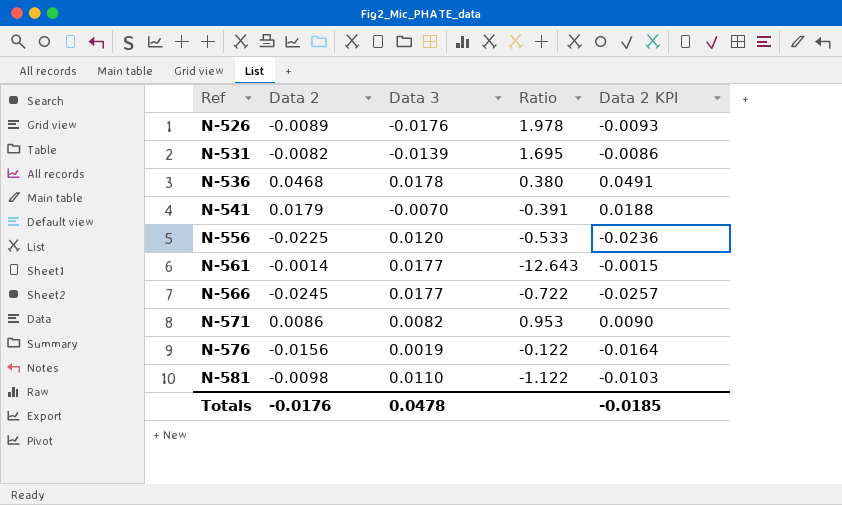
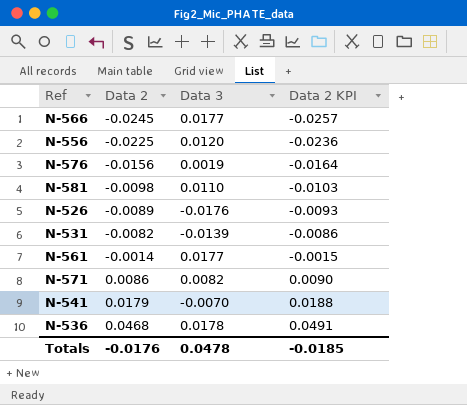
row order: Ref ascending -> Data 2 ascending
column Ratio | formula: [Data 3] / [Data 2] -> none

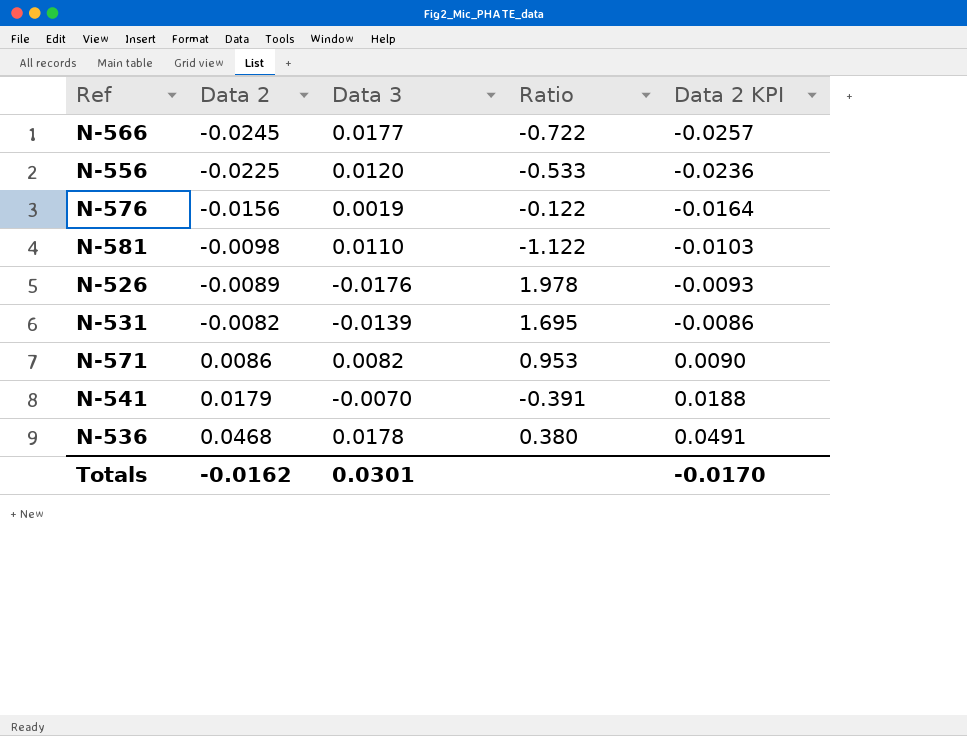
column Ratio | formula: none -> [Data 3] / [Data 2]
row N-561: -0.0014 | 0.0177 | -0.0015 -> none
Totals | Data 2: -0.0176 -> -0.0162
Totals | Data 3: 0.0478 -> 0.0301
Totals | Data 2 KPI: -0.0185 -> -0.0170

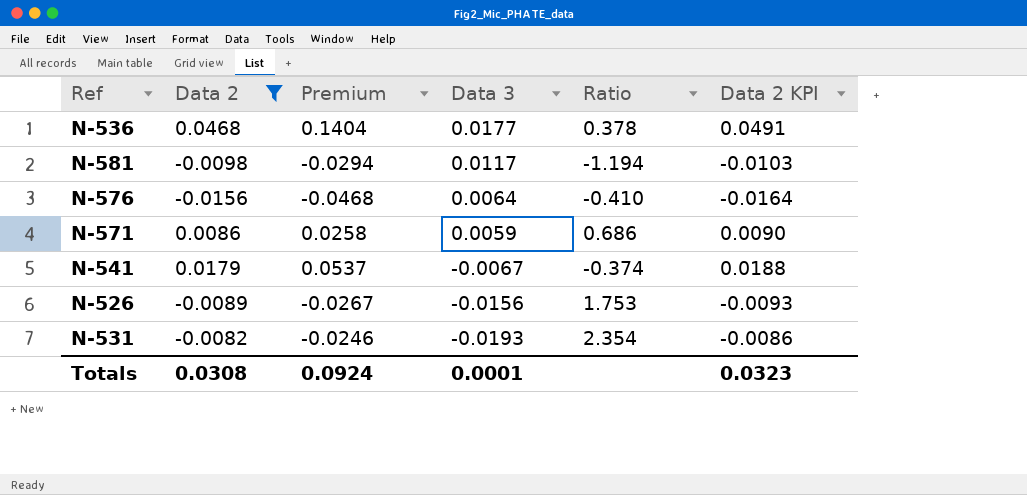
filter: none -> Data 2 >= -0.0156
row order: Data 2 ascending -> Data 3 descending
column Premium | formula: none -> [Data 2] * 3
N-536 | Data 3: 0.0178 -> 0.0177
N-536 | Ratio: 0.380 -> 0.378
N-581 | Data 3: 0.0110 -> 0.0117
N-581 | Ratio: -1.122 -> -1.194
N-576 | Data 3: 0.0019 -> 0.0064
N-576 | Ratio: -0.122 -> -0.410
N-571 | Data 3: 0.0082 -> 0.0059
N-571 | Ratio: 0.953 -> 0.686
N-541 | Data 3: -0.0070 -> -0.0067
N-541 | Ratio: -0.391 -> -0.374
N-526 | Data 3: -0.0176 -> -0.0156
N-526 | Ratio: 1.978 -> 1.753
N-531 | Data 3: -0.0139 -> -0.0193
N-531 | Ratio: 1.695 -> 2.354
Totals | Data 2: -0.0162 -> 0.0308
Totals | Data 3: 0.0301 -> 0.0001
Totals | Data 2 KPI: -0.0170 -> 0.0323

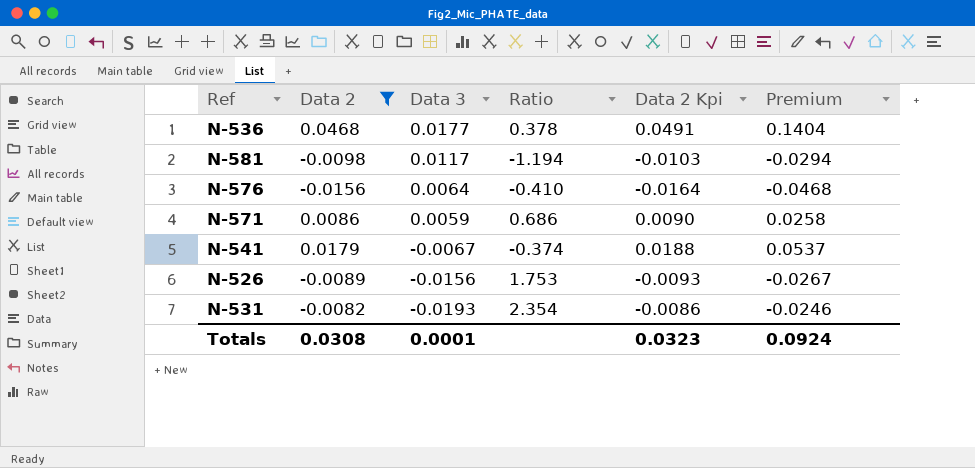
column name: Data 2 KPI -> Data 2 Kpi
column Premium | position: 3 -> 6

